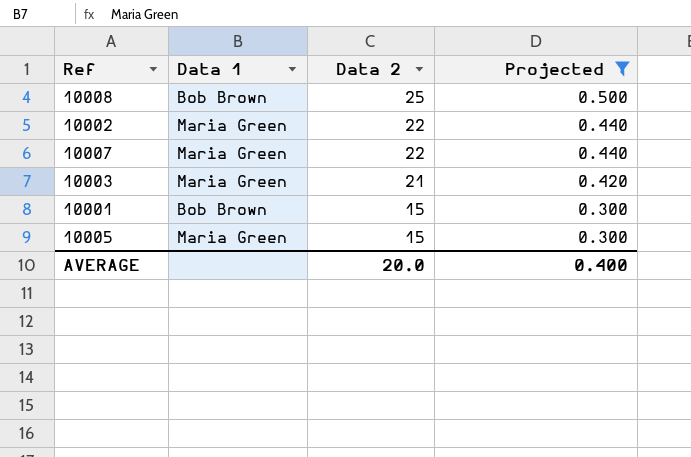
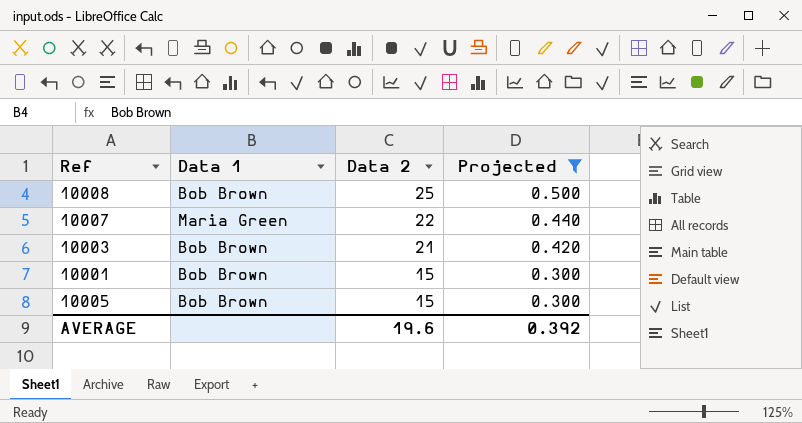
row 10002: Maria Green | 22 | 0.440 -> none
10003 | Data 1: Maria Green -> Bob Brown
10005 | Data 1: Maria Green -> Bob Brown
AVERAGE | Data 2: 20.0 -> 19.6
AVERAGE | Projected: 0.400 -> 0.392

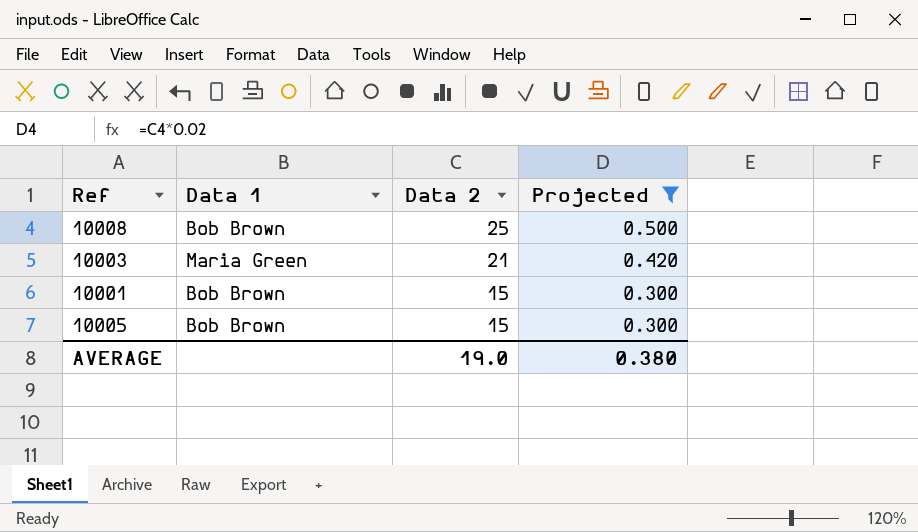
row 10007: Maria Green | 22 | 0.440 -> none
10003 | Data 1: Bob Brown -> Maria Green
AVERAGE | Data 2: 19.6 -> 19.0
AVERAGE | Projected: 0.392 -> 0.380

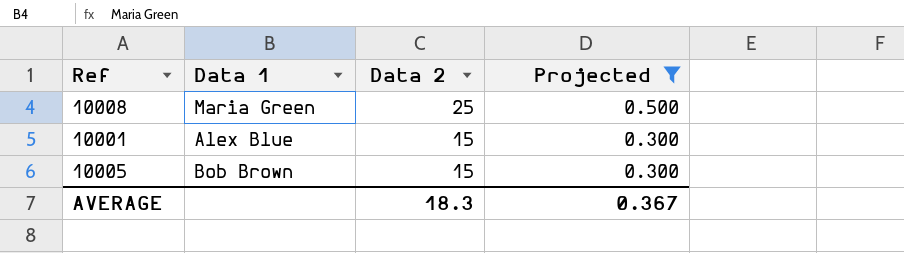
row 10003: Maria Green | 21 | 0.420 -> none
10008 | Data 1: Bob Brown -> Maria Green
10001 | Data 1: Bob Brown -> Alex Blue
AVERAGE | Data 2: 19.0 -> 18.3
AVERAGE | Projected: 0.380 -> 0.367

